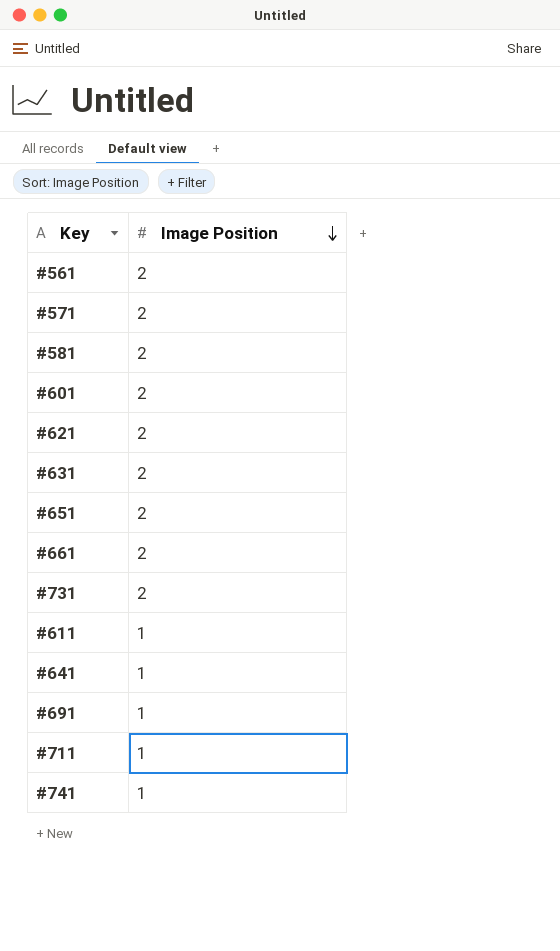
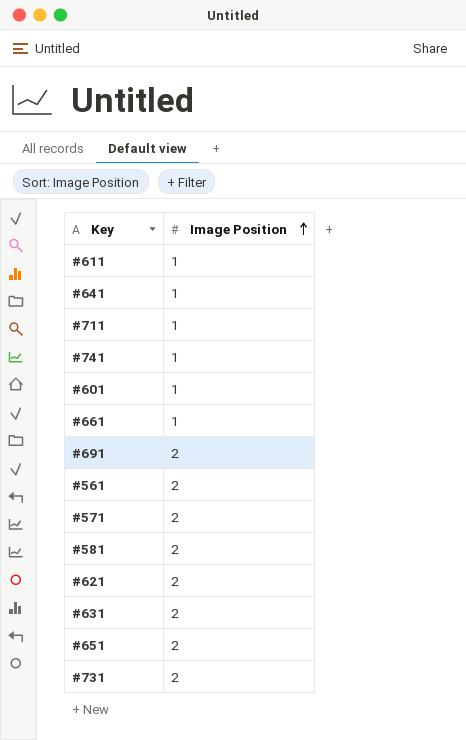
row order: Image Position descending -> Image Position ascending
#601 | Image Position: 2 -> 1
#661 | Image Position: 2 -> 1
#691 | Image Position: 1 -> 2

